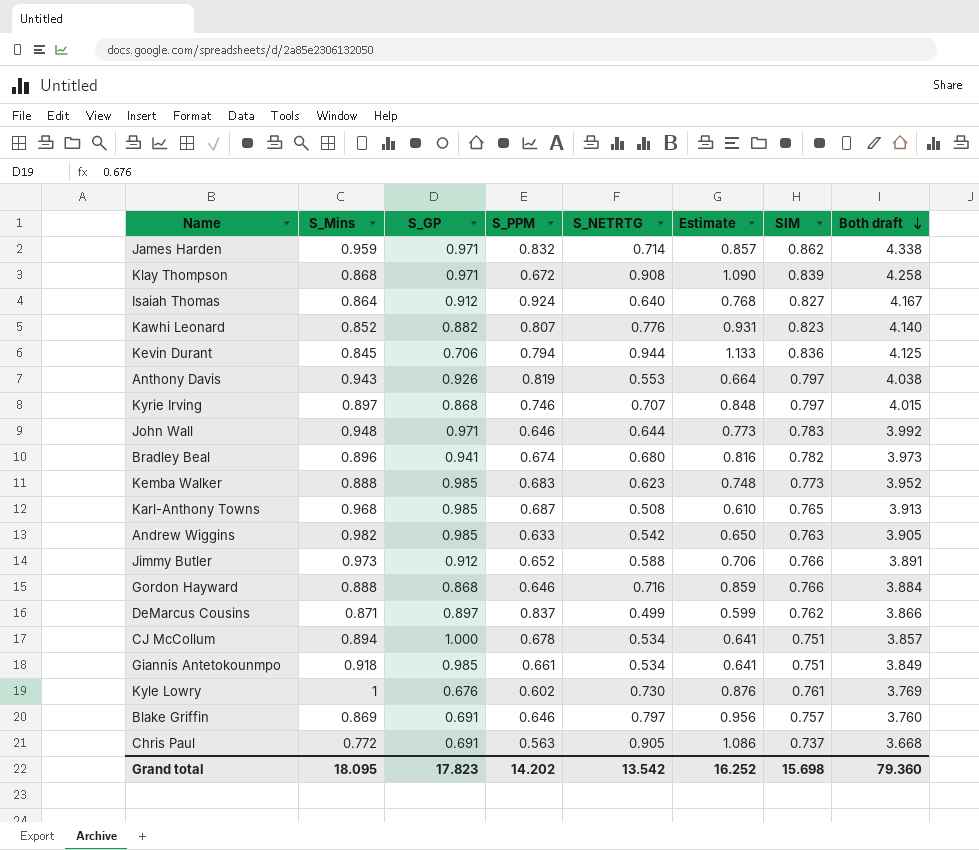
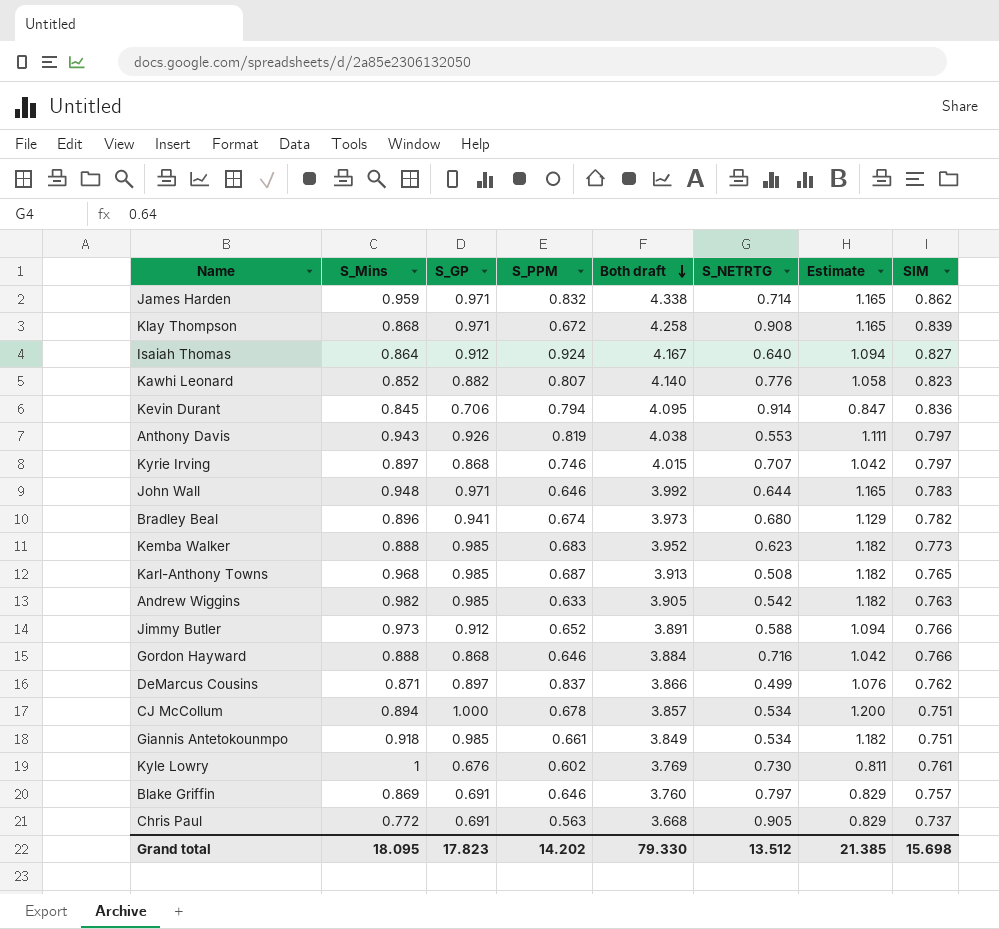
column Both draft | position: 8 -> 5
column Estimate | formula: [S_NETRTG] * 1.2 -> [S_GP] * 1.2
Kevin Durant | Both draft: 4.125 -> 4.095
Kevin Durant | S_NETRTG: 0.944 -> 0.914
Grand total | Both draft: 79.360 -> 79.330
Grand total | S_NETRTG: 13.542 -> 13.512
Grand total | Estimate: 16.252 -> 21.385

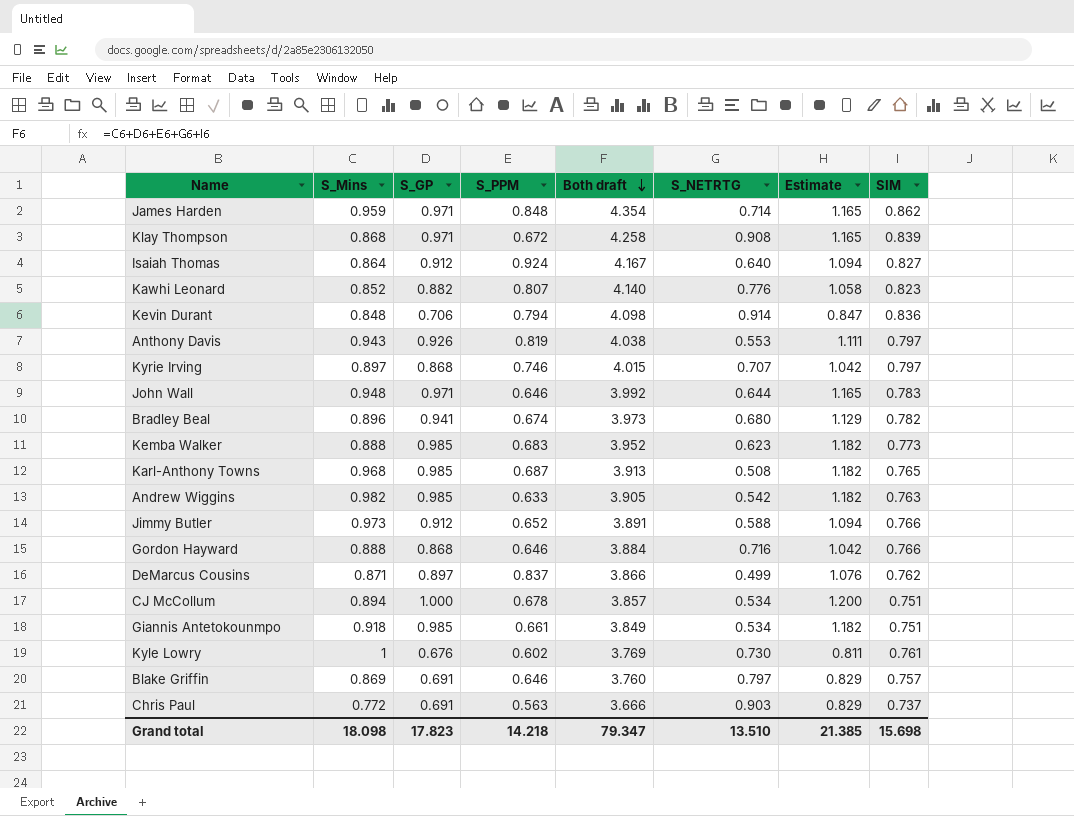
James Harden | S_PPM: 0.832 -> 0.848
James Harden | Both draft: 4.338 -> 4.354
Kevin Durant | S_Mins: 0.845 -> 0.848
Kevin Durant | Both draft: 4.095 -> 4.098
Chris Paul | Both draft: 3.668 -> 3.666
Chris Paul | S_NETRTG: 0.905 -> 0.903
Grand total | S_Mins: 18.095 -> 18.098
Grand total | S_PPM: 14.202 -> 14.218
Grand total | Both draft: 79.330 -> 79.347
Grand total | S_NETRTG: 13.512 -> 13.510

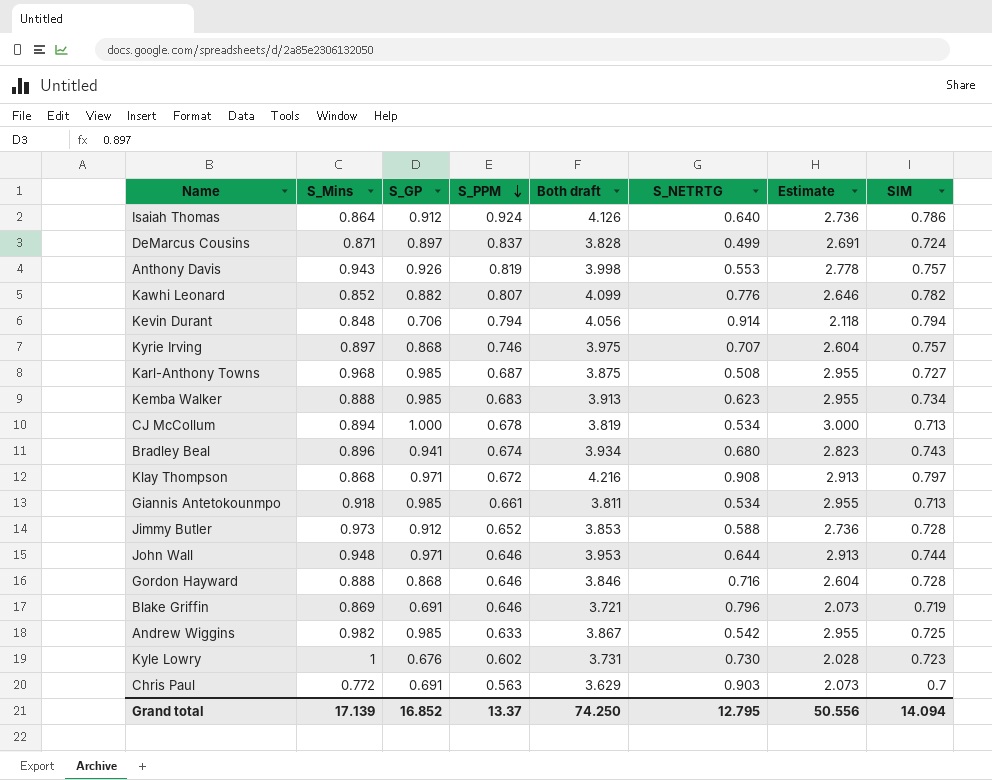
row order: Both draft descending -> S_PPM descending
column Estimate | formula: [S_GP] * 1.2 -> [S_GP] * 3
row James Harden: 0.959 | 0.971 | 0.848 | 4.354 | 0.714 | 1.165 | 0.862 -> none
Isaiah Thomas | Both draft: 4.167 -> 4.126
Isaiah Thomas | SIM: 0.827 -> 0.786
DeMarcus Cousins | Both draft: 3.866 -> 3.828
DeMarcus Cousins | SIM: 0.762 -> 0.724
Anthony Davis | Both draft: 4.038 -> 3.998
Anthony Davis | SIM: 0.797 -> 0.757
Kawhi Leonard | Both draft: 4.140 -> 4.099
Kawhi Leonard | SIM: 0.823 -> 0.782
Kevin Durant | Both draft: 4.098 -> 4.056
Kevin Durant | SIM: 0.836 -> 0.794
Kyrie Irving | Both draft: 4.015 -> 3.975
Kyrie Irving | SIM: 0.797 -> 0.757
Karl-Anthony Towns | Both draft: 3.913 -> 3.875
Karl-Anthony Towns | SIM: 0.765 -> 0.727
Kemba Walker | Both draft: 3.952 -> 3.913
Kemba Walker | SIM: 0.773 -> 0.734
CJ McCollum | Both draft: 3.857 -> 3.819
CJ McCollum | SIM: 0.751 -> 0.713
Bradley Beal | Both draft: 3.973 -> 3.934
Bradley Beal | SIM: 0.782 -> 0.743
Klay Thompson | Both draft: 4.258 -> 4.216
Klay Thompson | SIM: 0.839 -> 0.797
Giannis Antetokounmpo | Both draft: 3.849 -> 3.811
Giannis Antetokounmpo | SIM: 0.751 -> 0.713
Jimmy Butler | Both draft: 3.891 -> 3.853
Jimmy Butler | SIM: 0.766 -> 0.728
John Wall | Both draft: 3.992 -> 3.953
John Wall | SIM: 0.783 -> 0.744
Gordon Hayward | Both draft: 3.884 -> 3.846
Gordon Hayward | SIM: 0.766 -> 0.728
Blake Griffin | Both draft: 3.760 -> 3.721
Blake Griffin | S_NETRTG: 0.797 -> 0.796
Blake Griffin | SIM: 0.757 -> 0.719
Andrew Wiggins | Both draft: 3.905 -> 3.867
Andrew Wiggins | SIM: 0.763 -> 0.725
Kyle Lowry | Both draft: 3.769 -> 3.731
Kyle Lowry | SIM: 0.761 -> 0.723
Chris Paul | Both draft: 3.666 -> 3.629
Chris Paul | SIM: 0.737 -> 0.7
Grand total | S_Mins: 18.098 -> 17.139
Grand total | S_GP: 17.823 -> 16.852
Grand total | S_PPM: 14.218 -> 13.37
Grand total | Both draft: 79.347 -> 74.250
Grand total | S_NETRTG: 13.510 -> 12.795
Grand total | Estimate: 21.385 -> 50.556
Grand total | SIM: 15.698 -> 14.094

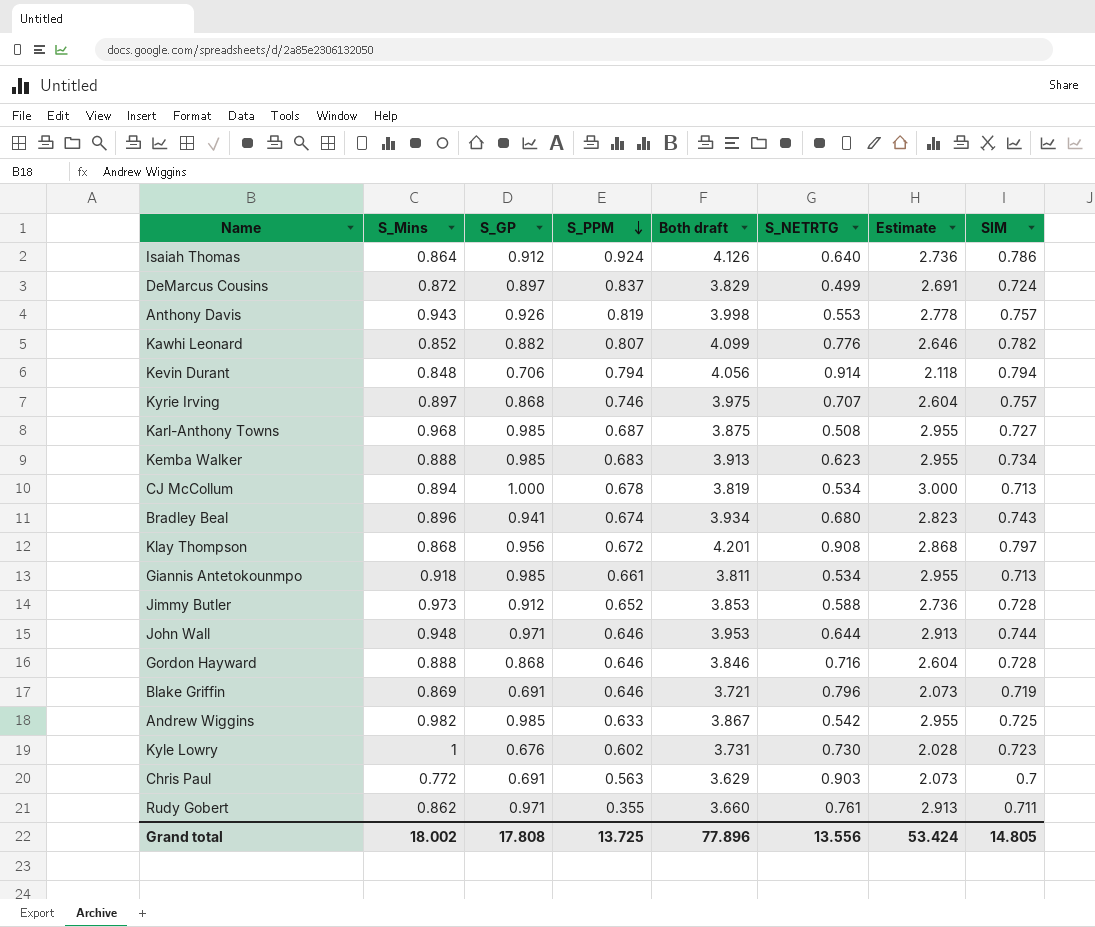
DeMarcus Cousins | S_Mins: 0.871 -> 0.872
DeMarcus Cousins | Both draft: 3.828 -> 3.829
Klay Thompson | S_GP: 0.971 -> 0.956
Klay Thompson | Both draft: 4.216 -> 4.201
Klay Thompson | Estimate: 2.913 -> 2.868
row Rudy Gobert: none -> 0.862 | 0.971 | 0.355 | 3.660 | 0.761 | 2.913 | 0.711
Grand total | S_Mins: 17.139 -> 18.002
Grand total | S_GP: 16.852 -> 17.808
Grand total | S_PPM: 13.37 -> 13.725
Grand total | Both draft: 74.250 -> 77.896
Grand total | S_NETRTG: 12.795 -> 13.556
Grand total | Estimate: 50.556 -> 53.424
Grand total | SIM: 14.094 -> 14.805

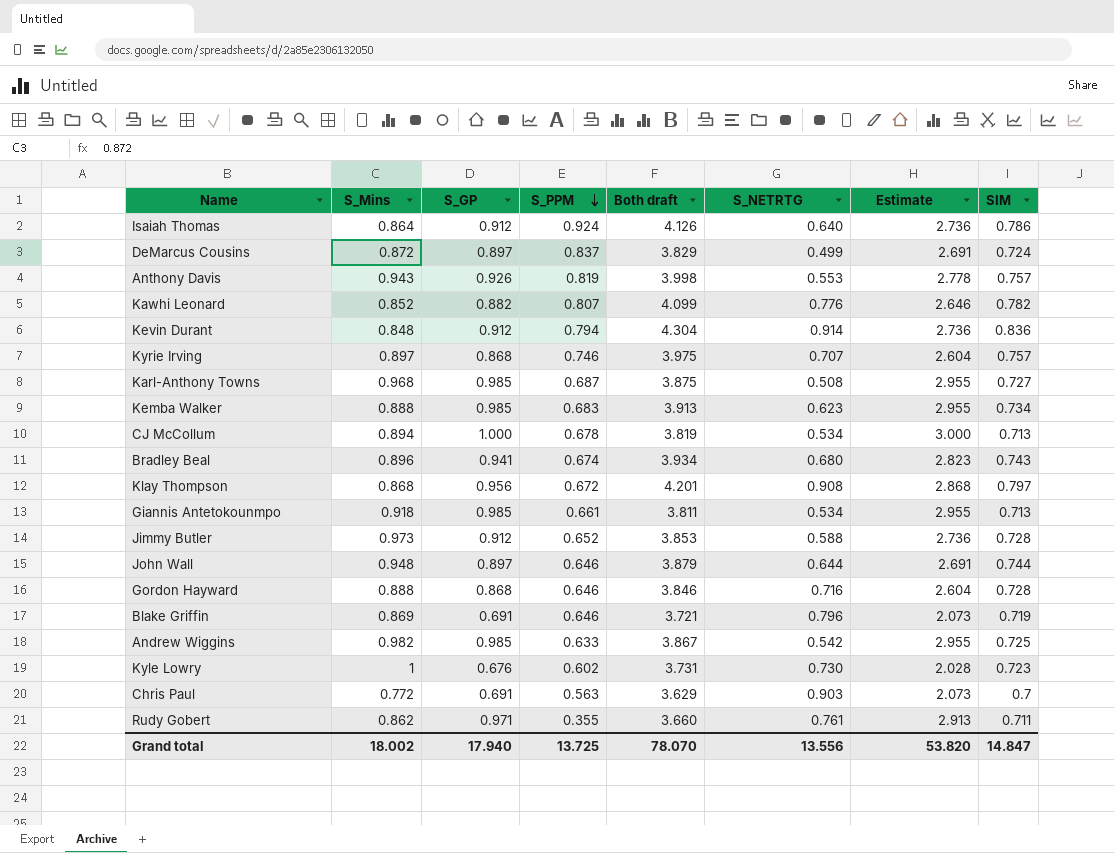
Kevin Durant | S_GP: 0.706 -> 0.912
Kevin Durant | Both draft: 4.056 -> 4.304
Kevin Durant | Estimate: 2.118 -> 2.736
Kevin Durant | SIM: 0.794 -> 0.836
John Wall | S_GP: 0.971 -> 0.897
John Wall | Both draft: 3.953 -> 3.879
John Wall | Estimate: 2.913 -> 2.691
Grand total | S_GP: 17.808 -> 17.940
Grand total | Both draft: 77.896 -> 78.070
Grand total | Estimate: 53.424 -> 53.820
Grand total | SIM: 14.805 -> 14.847

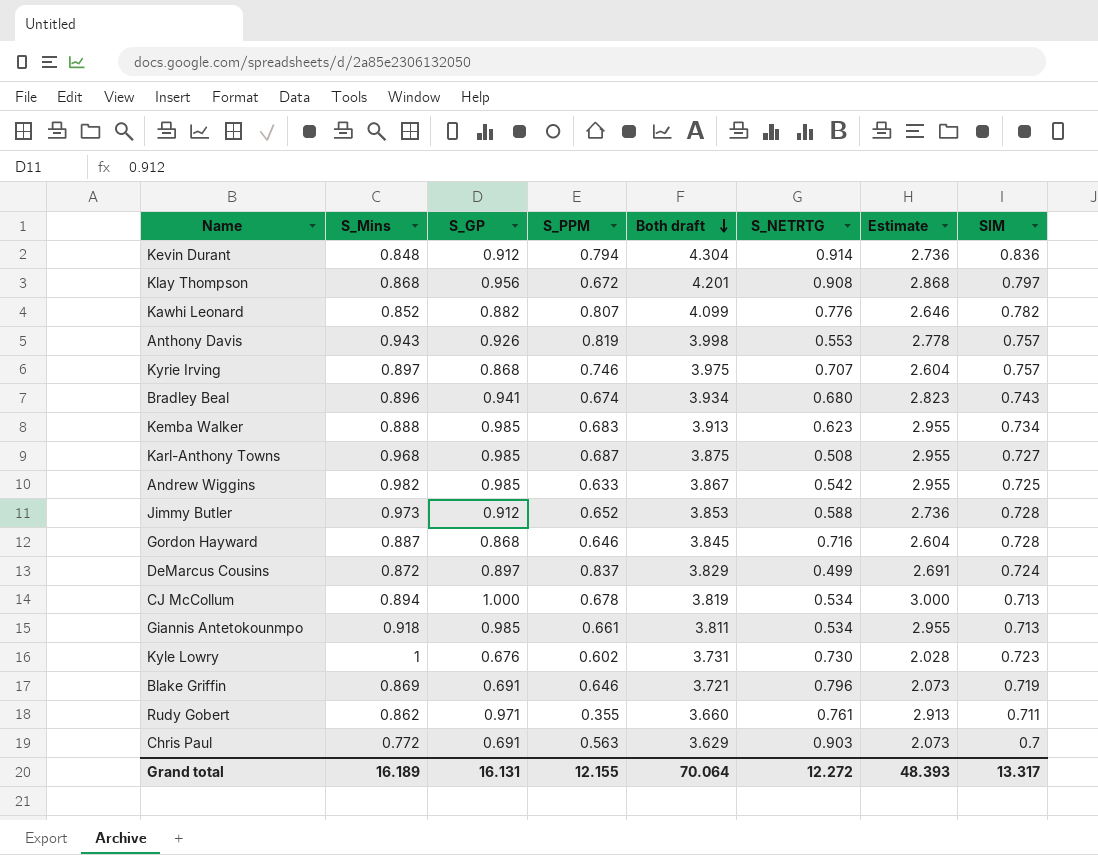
row order: S_PPM descending -> Both draft descending
row Isaiah Thomas: 0.864 | 0.912 | 0.924 | 4.126 | 0.640 | 2.736 | 0.786 -> none
row John Wall: 0.948 | 0.897 | 0.646 | 3.879 | 0.644 | 2.691 | 0.744 -> none
Gordon Hayward | S_Mins: 0.888 -> 0.887
Gordon Hayward | Both draft: 3.846 -> 3.845
Grand total | S_Mins: 18.002 -> 16.189
Grand total | S_GP: 17.940 -> 16.131
Grand total | S_PPM: 13.725 -> 12.155
Grand total | Both draft: 78.070 -> 70.064
Grand total | S_NETRTG: 13.556 -> 12.272
Grand total | Estimate: 53.820 -> 48.393
Grand total | SIM: 14.847 -> 13.317

